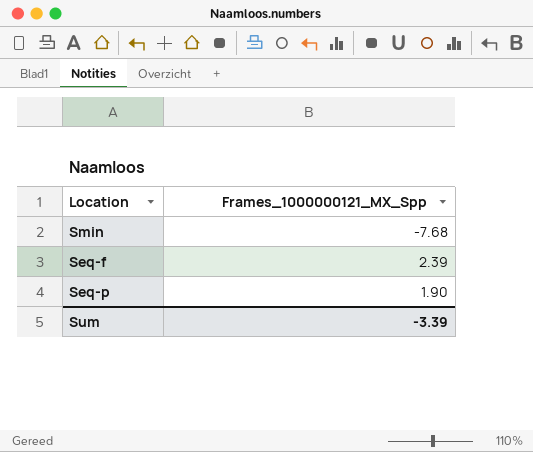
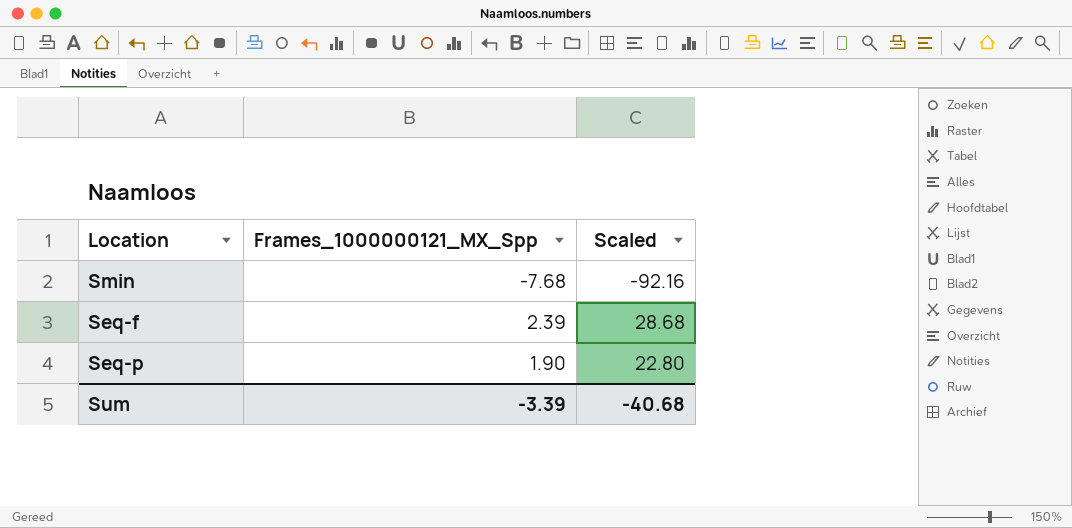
column Scaled | formula: none -> [Frames_1000000121_MX_Spp] * 12

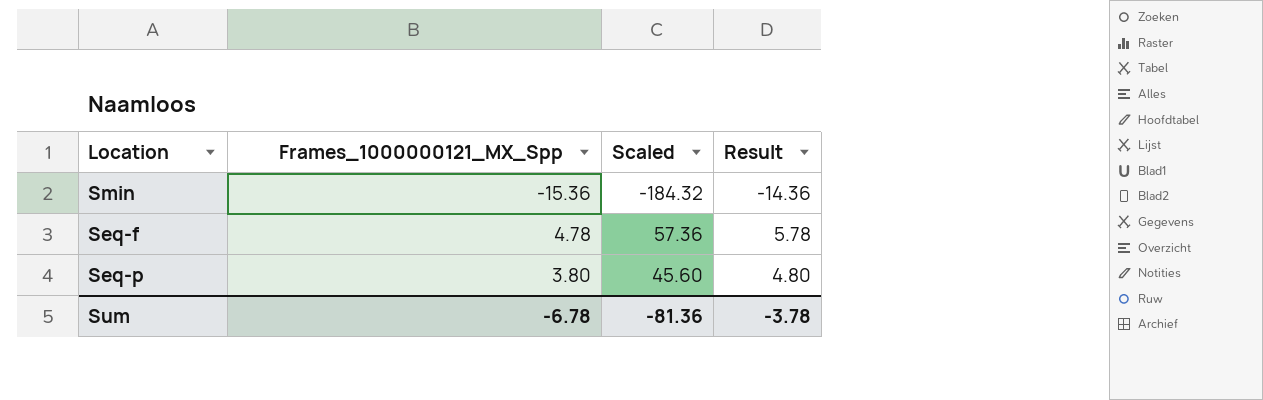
column Result | formula: none -> [Frames_1000000121_MX_Spp] + 1
Smin | Frames_1000000121_MX_Spp: -7.68 -> -15.36
Smin | Scaled: -92.16 -> -184.32
Seq-f | Frames_1000000121_MX_Spp: 2.39 -> 4.78
Seq-f | Scaled: 28.68 -> 57.36
Seq-p | Frames_1000000121_MX_Spp: 1.90 -> 3.80
Seq-p | Scaled: 22.80 -> 45.60
Sum | Frames_1000000121_MX_Spp: -3.39 -> -6.78
Sum | Scaled: -40.68 -> -81.36

